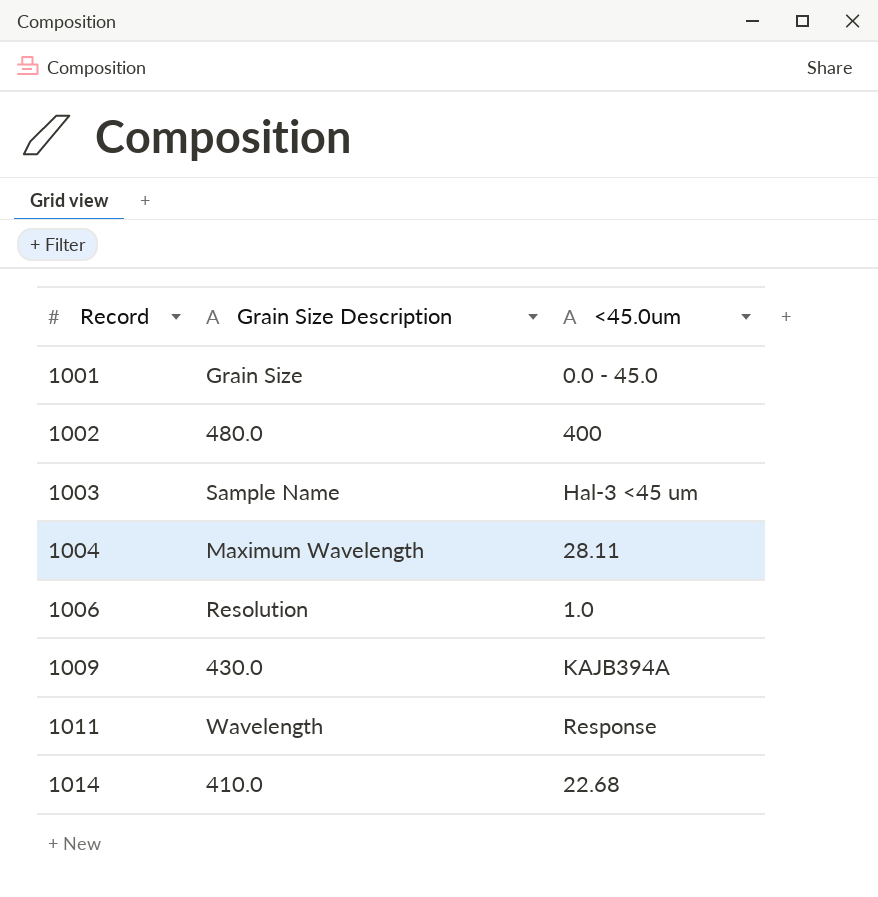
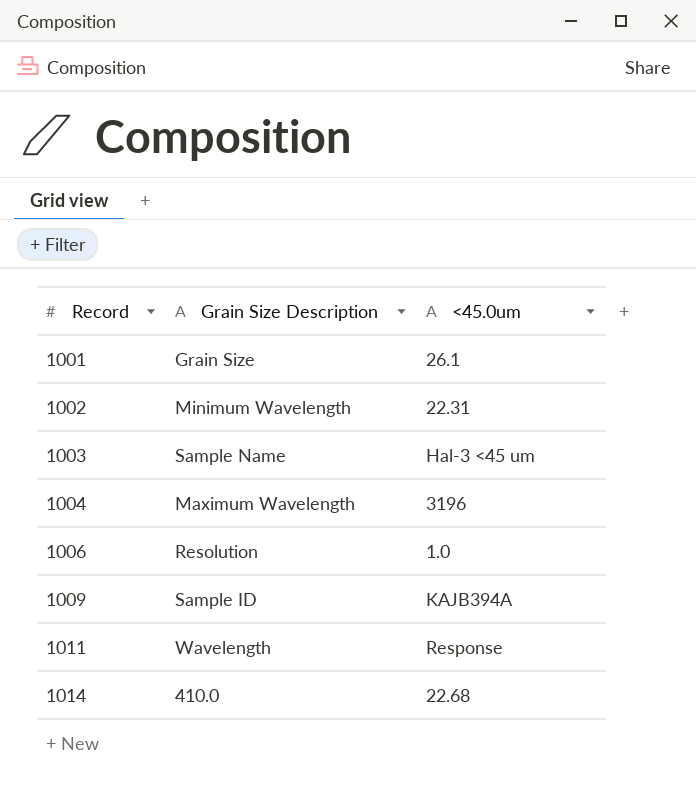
1001 | <45.0um: 0.0 - 45.0 -> 26.1
1002 | Grain Size Description: 480.0 -> Minimum Wavelength
1002 | <45.0um: 400 -> 22.31
1004 | <45.0um: 28.11 -> 3196
1009 | Grain Size Description: 430.0 -> Sample ID

